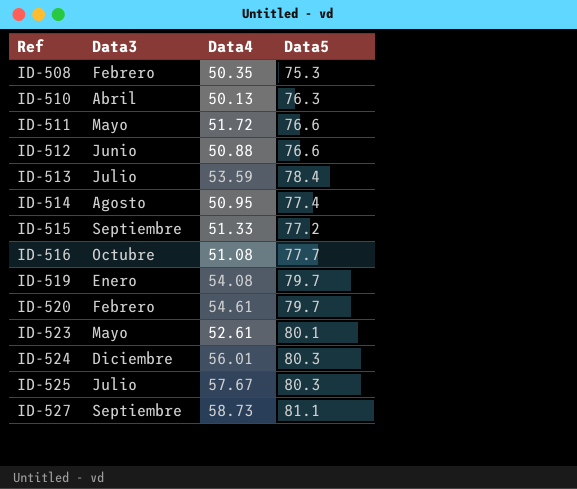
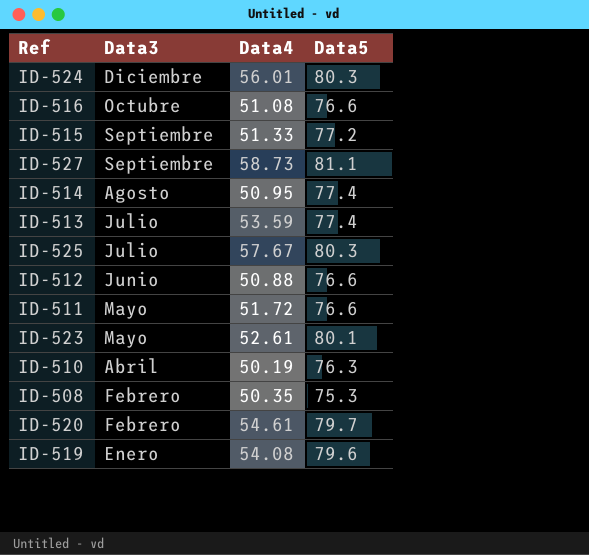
row order: Ref ascending -> Data3 descending
ID-516 | Data5: 77.7 -> 76.6
ID-513 | Data5: 78.4 -> 77.4
ID-510 | Data4: 50.13 -> 50.19
ID-519 | Data5: 79.7 -> 79.6

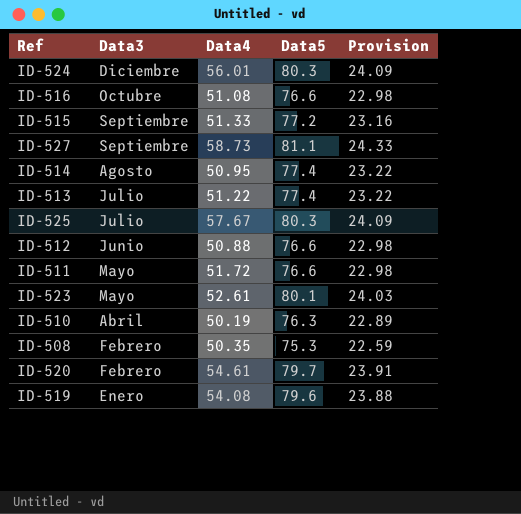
column Provision | formula: none -> [Data5] * 0.3
ID-513 | Data4: 53.59 -> 51.22

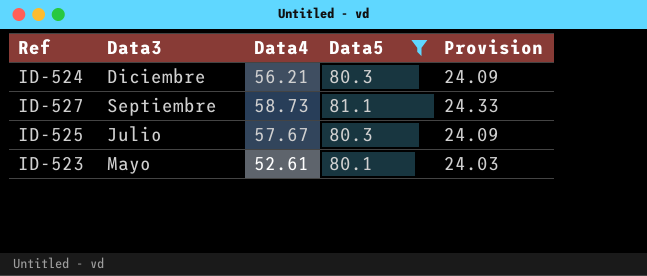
filter: none -> Data5 >= 80.1
ID-524 | Data4: 56.01 -> 56.21

